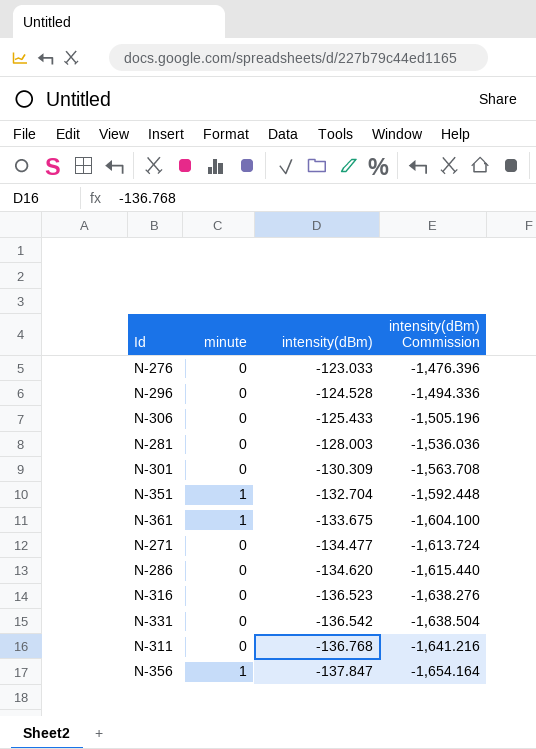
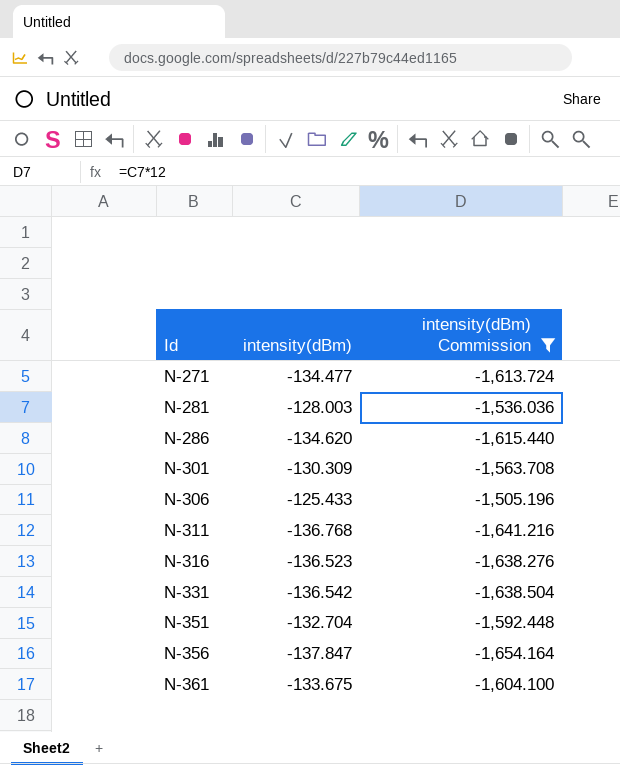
filter: none -> intensity(dBm) Commission <= -1,505.196
row order: intensity(dBm) descending -> Id ascending
column minute | position: 2 -> none

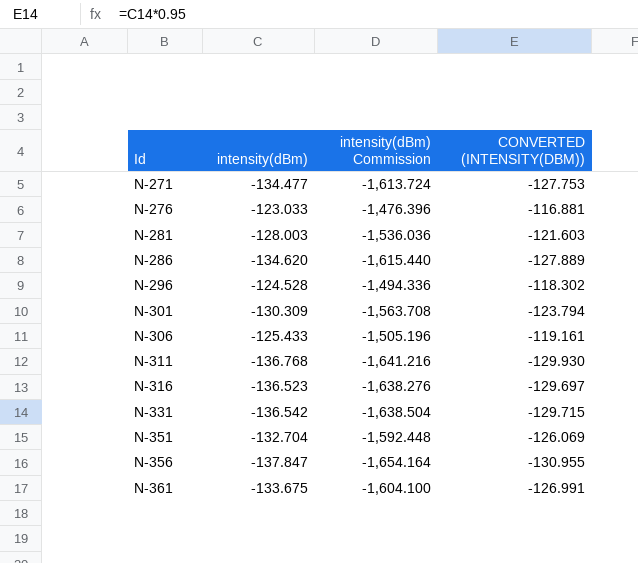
filter: intensity(dBm) Commission <= -1,505.196 -> none
column CONVERTED (INTENSITY(DBM)) | formula: none -> [intensity(dBm)] * 0.95

